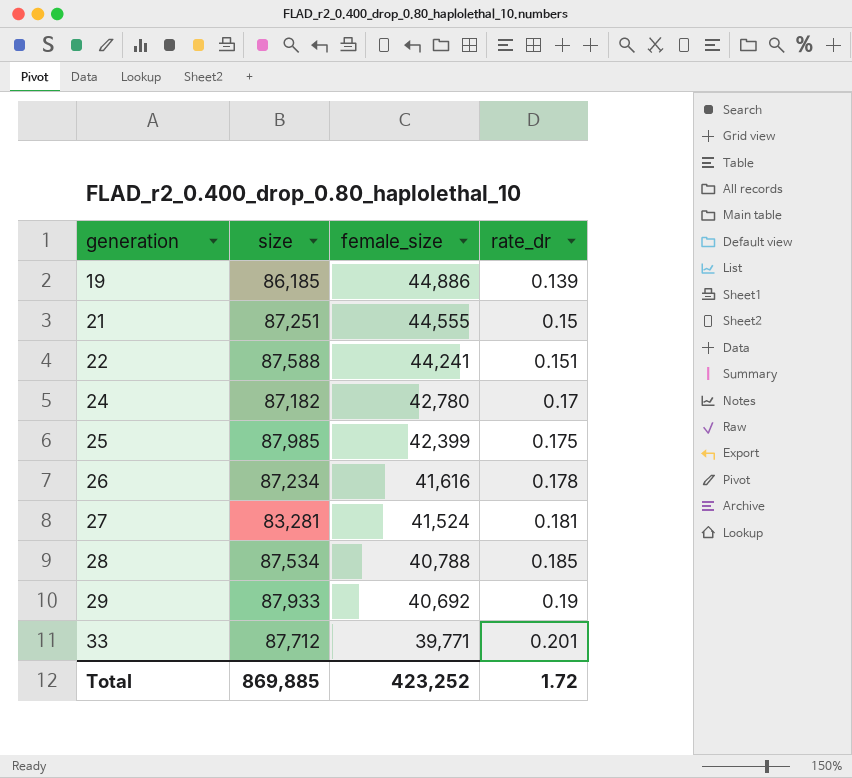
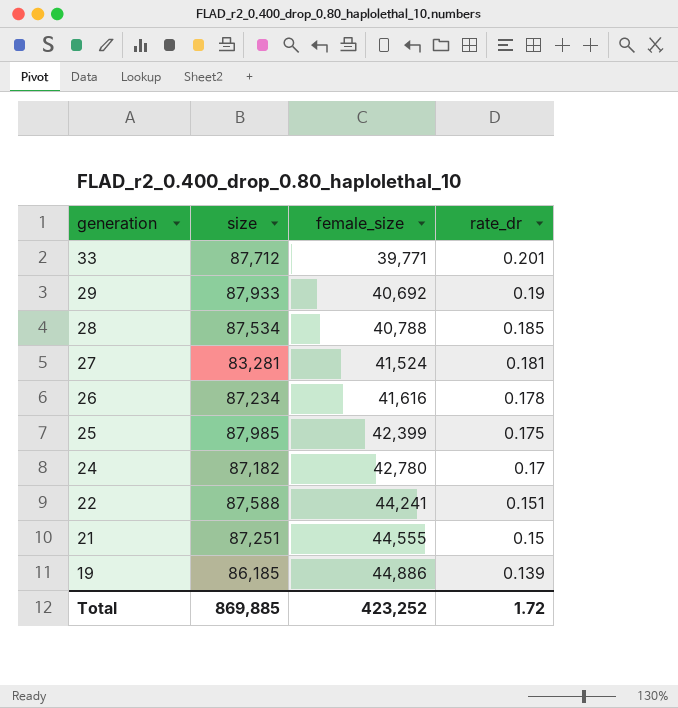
row order: generation ascending -> generation descending

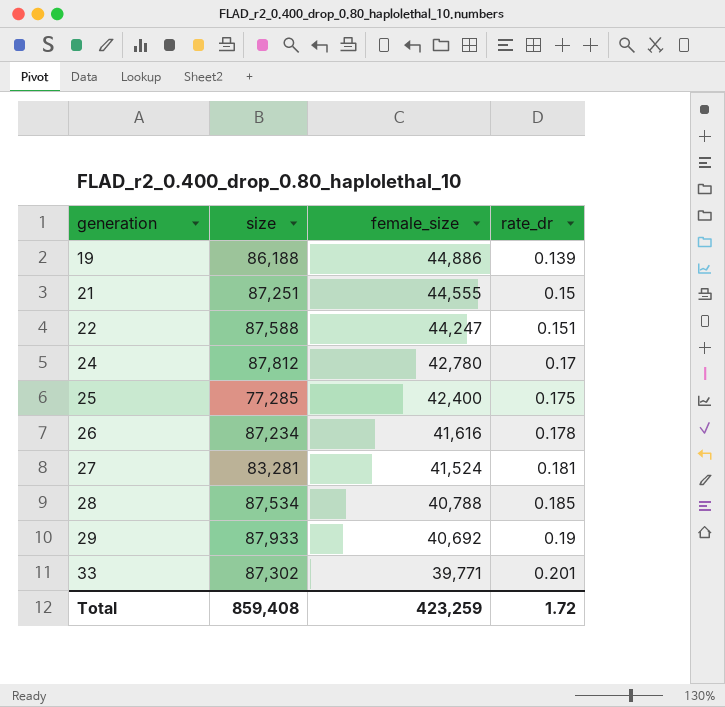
row order: generation descending -> generation ascending
19 | size: 86,185 -> 86,188
22 | female_size: 44,241 -> 44,247
24 | size: 87,182 -> 87,812
25 | size: 87,985 -> 77,285
25 | female_size: 42,399 -> 42,400
33 | size: 87,712 -> 87,302
Total | size: 869,885 -> 859,408
Total | female_size: 423,252 -> 423,259

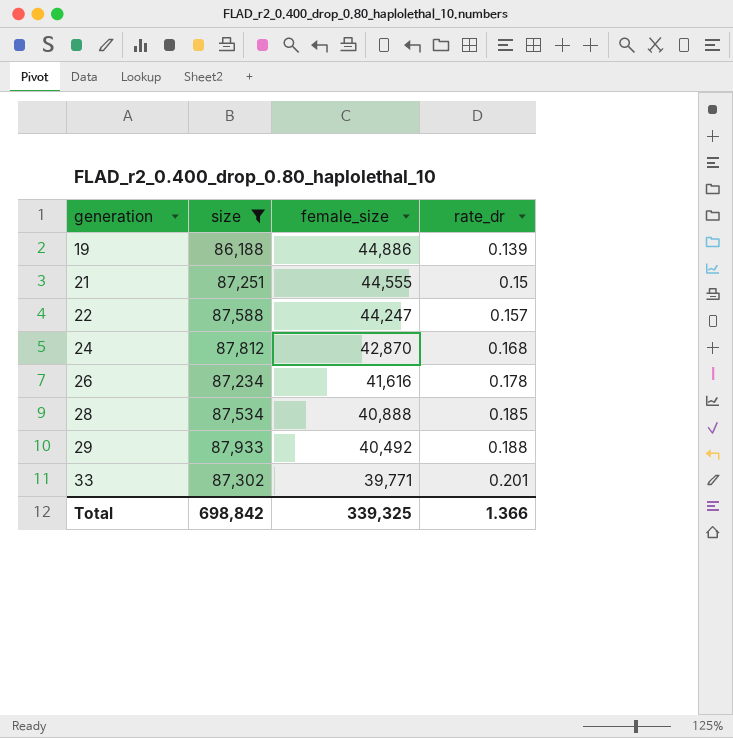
filter: none -> size >= 86,188
22 | rate_dr: 0.151 -> 0.157
24 | female_size: 42,780 -> 42,870
24 | rate_dr: 0.17 -> 0.168
28 | female_size: 40,788 -> 40,888
29 | female_size: 40,692 -> 40,492
29 | rate_dr: 0.19 -> 0.188
Total | size: 859,408 -> 698,842
Total | female_size: 423,259 -> 339,325
Total | rate_dr: 1.72 -> 1.366

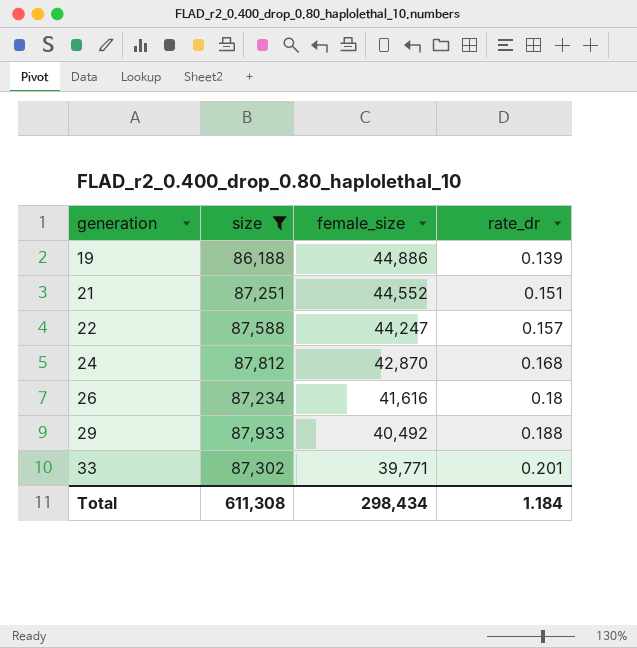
row 28: 87,534 | 40,888 | 0.185 -> none
21 | female_size: 44,555 -> 44,552
21 | rate_dr: 0.15 -> 0.151
26 | rate_dr: 0.178 -> 0.18
Total | size: 698,842 -> 611,308
Total | female_size: 339,325 -> 298,434
Total | rate_dr: 1.366 -> 1.184

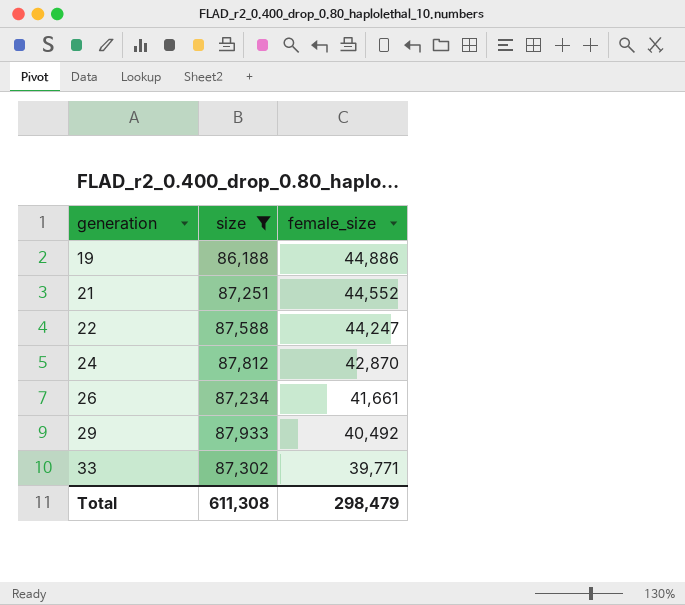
column rate_dr | position: 4 -> none
26 | female_size: 41,616 -> 41,661
Total | female_size: 298,434 -> 298,479

